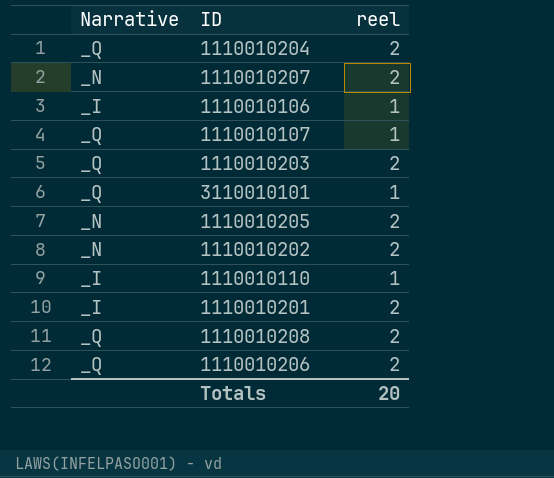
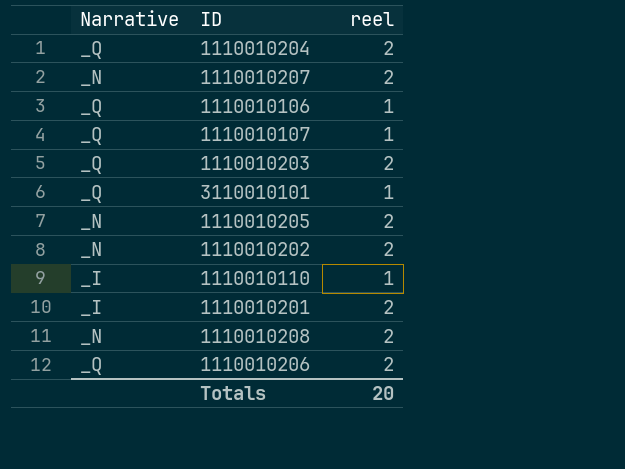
1110010106 | Narrative: _I -> _Q
1110010208 | Narrative: _Q -> _N

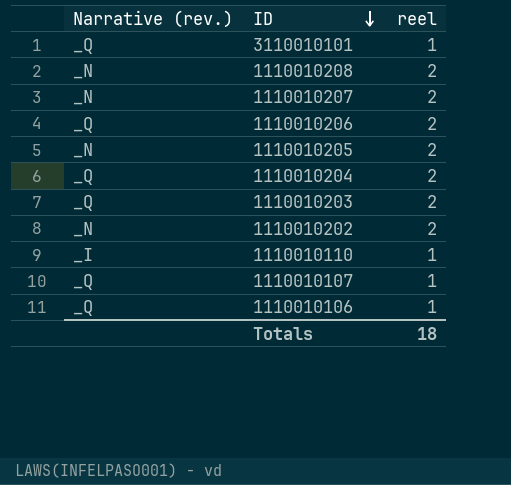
row order: none -> ID descending
column name: Narrative -> Narrative (rev.)
row 1110010201: _I | 2 -> none
Totals | reel: 20 -> 18

